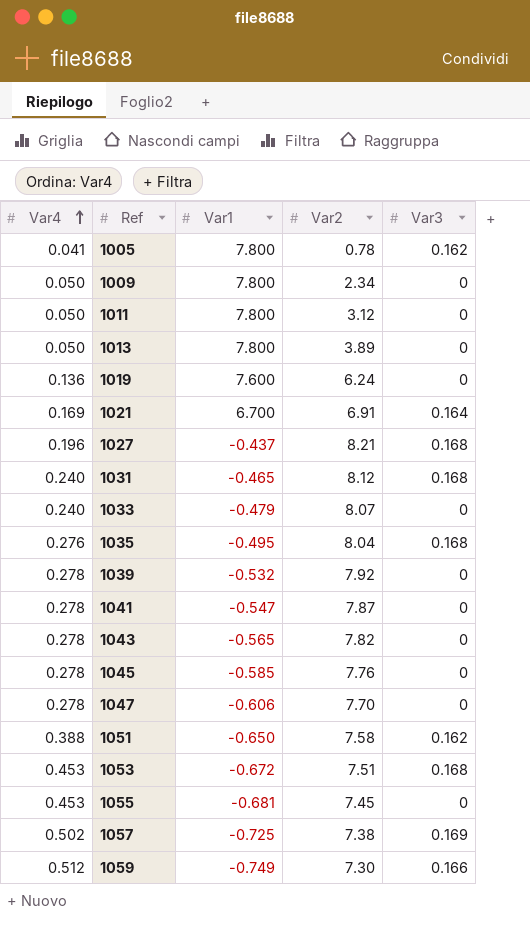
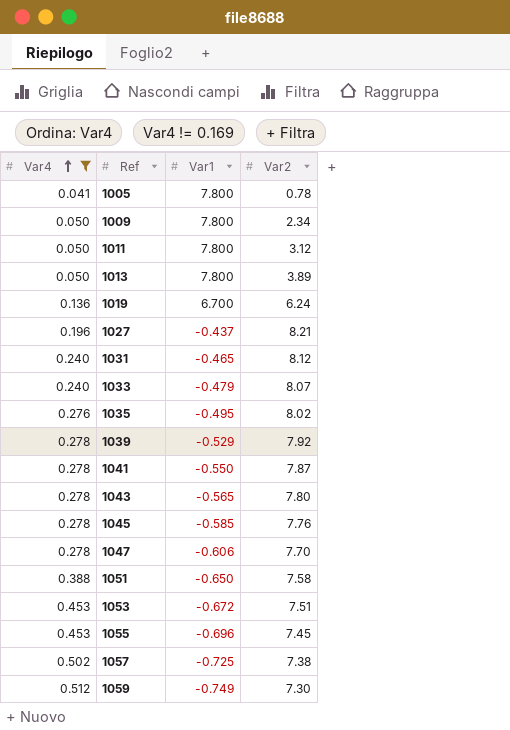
filter: none -> Var4 != 0.169
column Var3 | position: 5 -> none
1019 | Var1: 7.600 -> 6.700
1035 | Var2: 8.04 -> 8.02
1039 | Var1: -0.532 -> -0.529
1041 | Var1: -0.547 -> -0.550
1043 | Var2: 7.82 -> 7.80
1055 | Var1: -0.681 -> -0.696

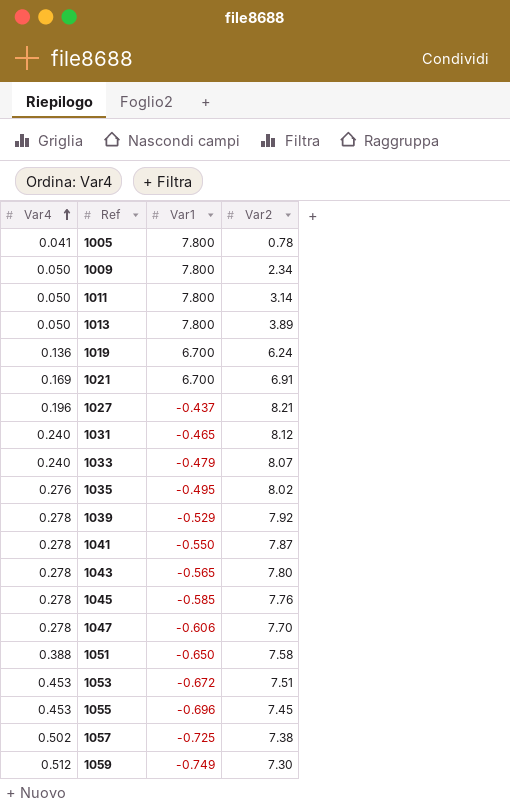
filter: Var4 != 0.169 -> none
1011 | Var2: 3.12 -> 3.14

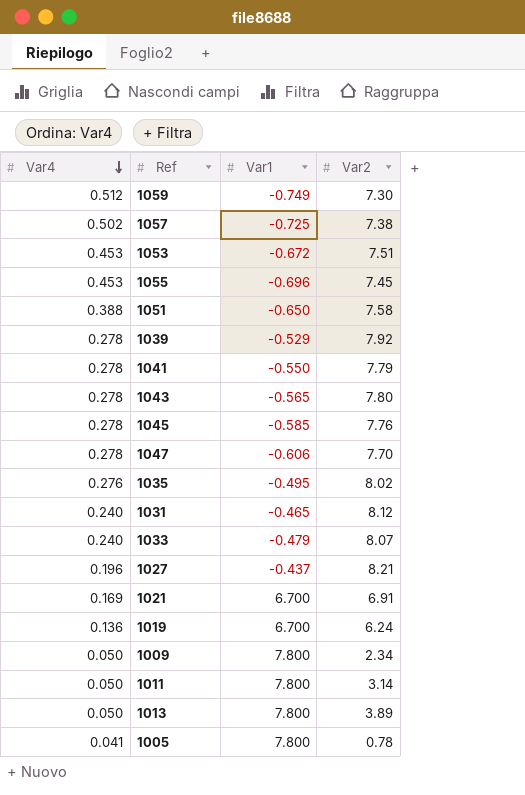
row order: Var4 ascending -> Var4 descending
1041 | Var2: 7.87 -> 7.79

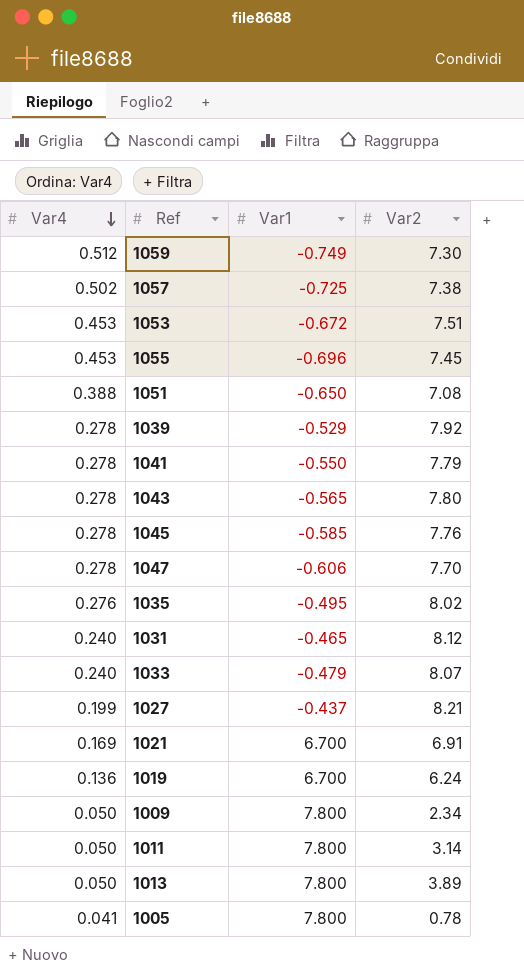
1051 | Var2: 7.58 -> 7.08
1027 | Var4: 0.196 -> 0.199

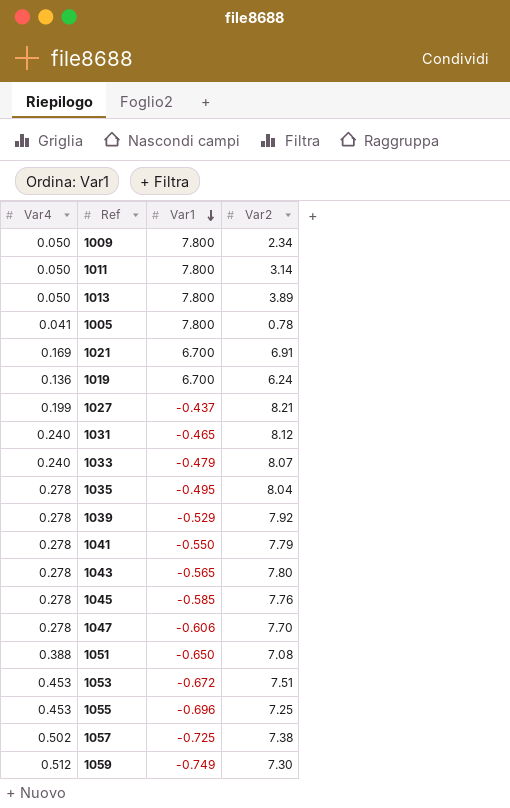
row order: Var4 descending -> Var1 descending
1035 | Var4: 0.276 -> 0.278
1035 | Var2: 8.02 -> 8.04
1055 | Var2: 7.45 -> 7.25

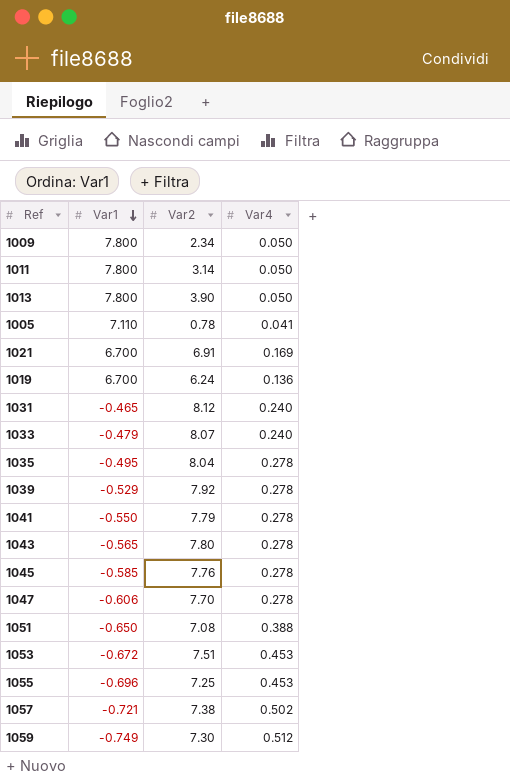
column Var4 | position: 1 -> 4
row 1027: 0.199 | -0.437 | 8.21 -> none
1013 | Var2: 3.89 -> 3.90
1005 | Var1: 7.800 -> 7.110
1057 | Var1: -0.725 -> -0.721

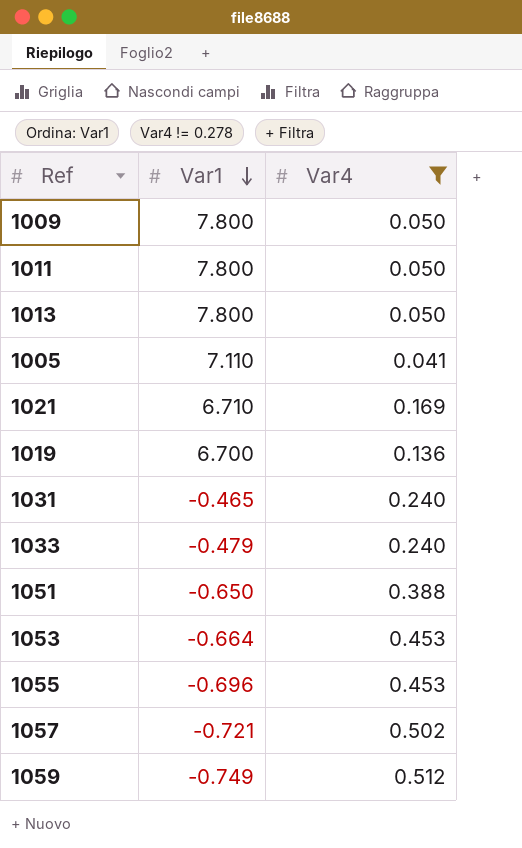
filter: none -> Var4 != 0.278
column Var2 | position: 3 -> none
1021 | Var1: 6.700 -> 6.710
1053 | Var1: -0.672 -> -0.664

